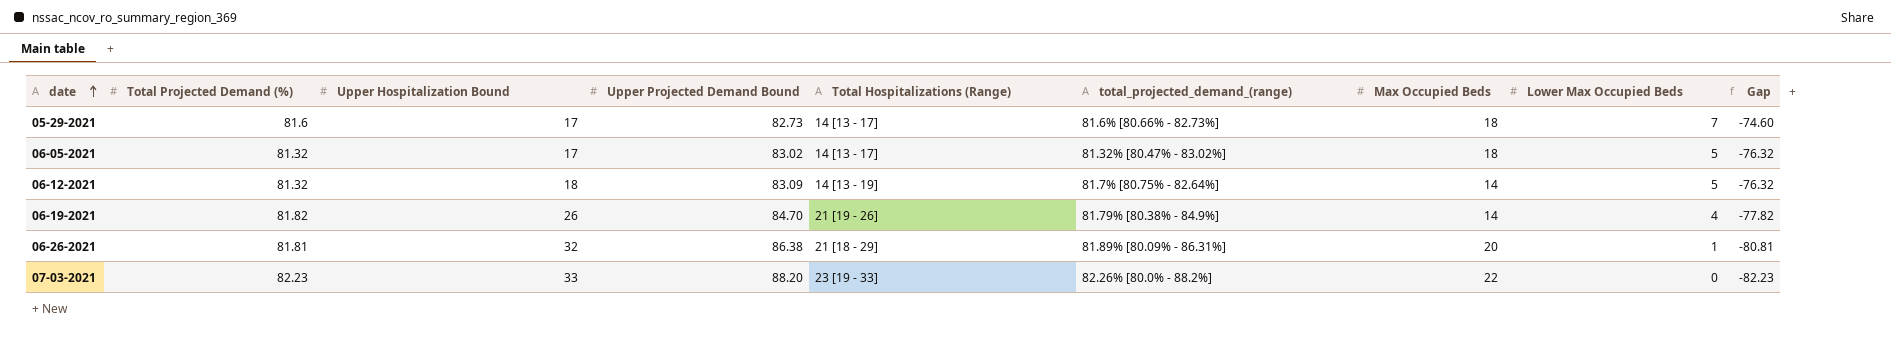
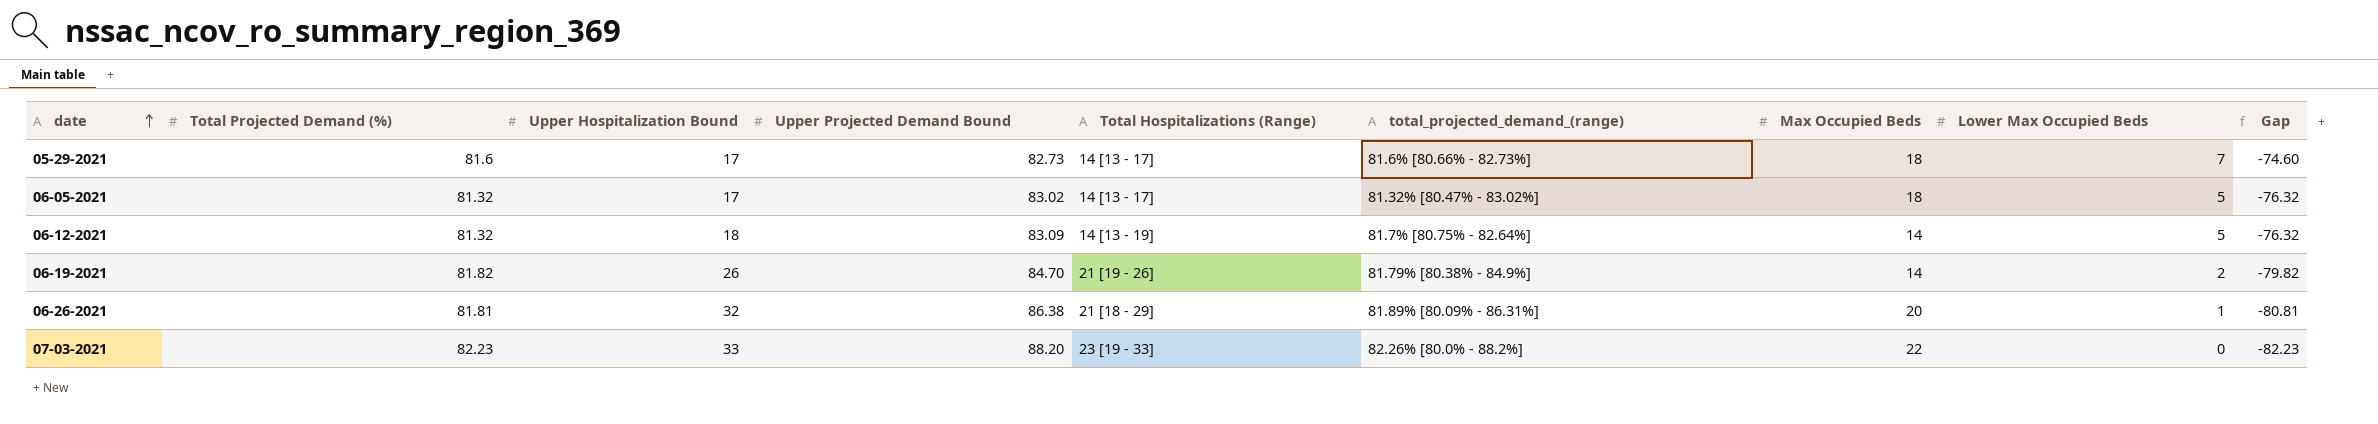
06-19-2021 | Lower Max Occupied Beds: 4 -> 2
06-19-2021 | Gap: -77.82 -> -79.82

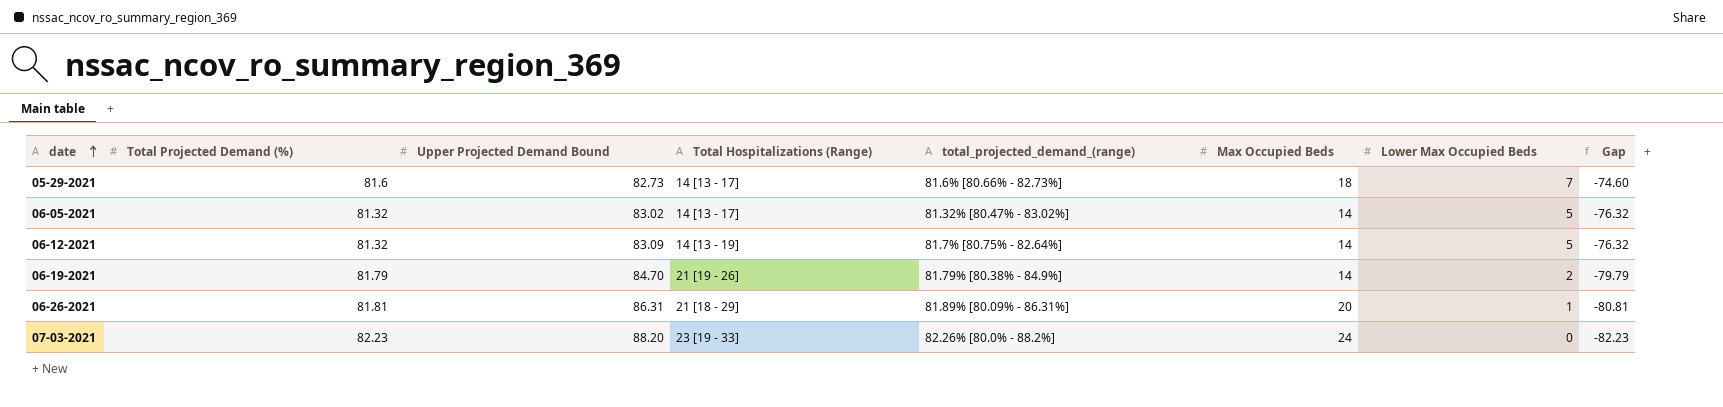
column Upper Hospitalization Bound | position: 3 -> none
06-05-2021 | Max Occupied Beds: 18 -> 14
06-19-2021 | Total Projected Demand (%): 81.82 -> 81.79
06-19-2021 | Gap: -79.82 -> -79.79
06-26-2021 | Upper Projected Demand Bound: 86.38 -> 86.31
07-03-2021 | Max Occupied Beds: 22 -> 24

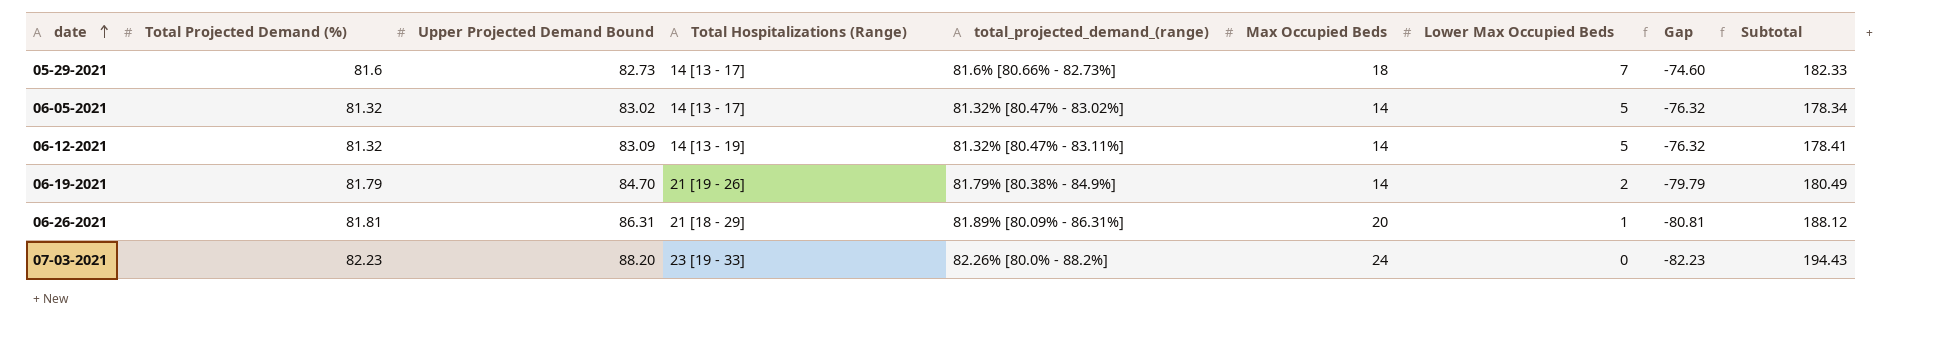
column Subtotal | formula: none -> [Total Projected Demand (%)] + [Upper Projected Demand Bound] + [Max Occupied Beds]
06-12-2021 | total_projected_demand_(range): 81.7% [80.75% - 82.64%] -> 81.32% [80.47% - 83.11%]

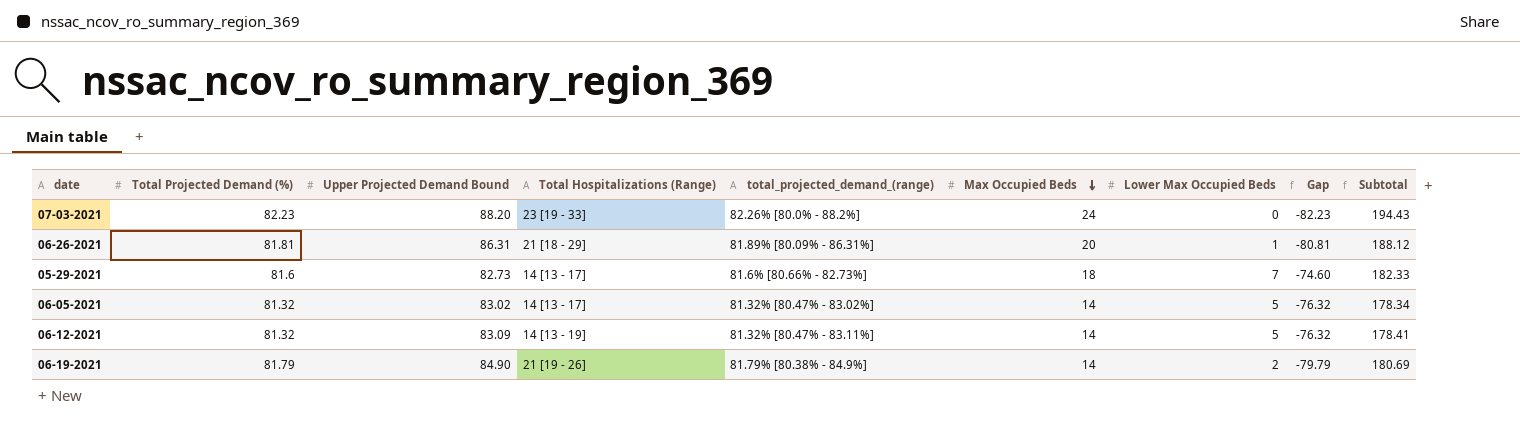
row order: date ascending -> Max Occupied Beds descending
06-19-2021 | Upper Projected Demand Bound: 84.70 -> 84.90
06-19-2021 | Subtotal: 180.49 -> 180.69

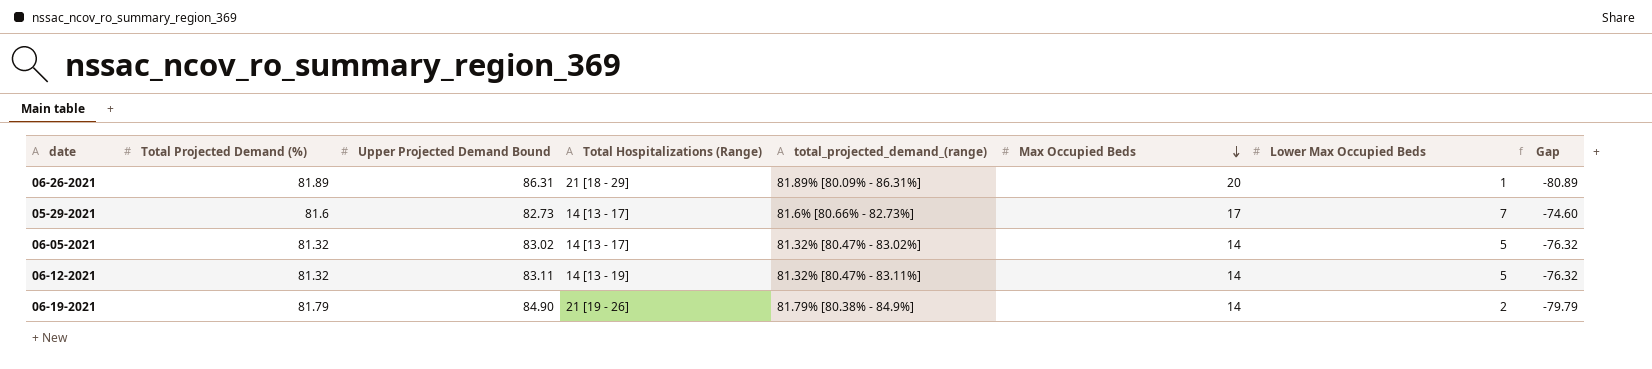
column Subtotal | formula: [Total Projected Demand (%)] + [Upper Projected Demand Bound] + [Max Occupied Beds] -> none
row 07-03-2021: 82.23 | 88.20 | 23 [19 - 33] | 82.26% [80.0% - 88.2%] | 24 | 0 | -82.23 | 194.43 -> none
06-26-2021 | Total Projected Demand (%): 81.81 -> 81.89
06-26-2021 | Gap: -80.81 -> -80.89
05-29-2021 | Max Occupied Beds: 18 -> 17
06-12-2021 | Upper Projected Demand Bound: 83.09 -> 83.11

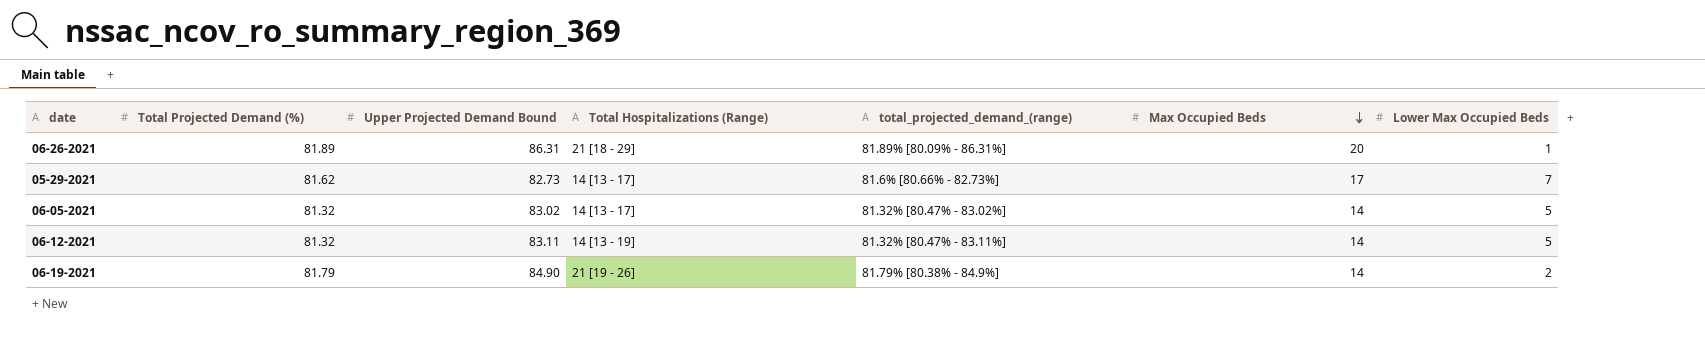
column Gap | formula: [Lower Max Occupied Beds] - [Total Projected Demand (%)] -> none
05-29-2021 | Total Projected Demand (%): 81.6 -> 81.62

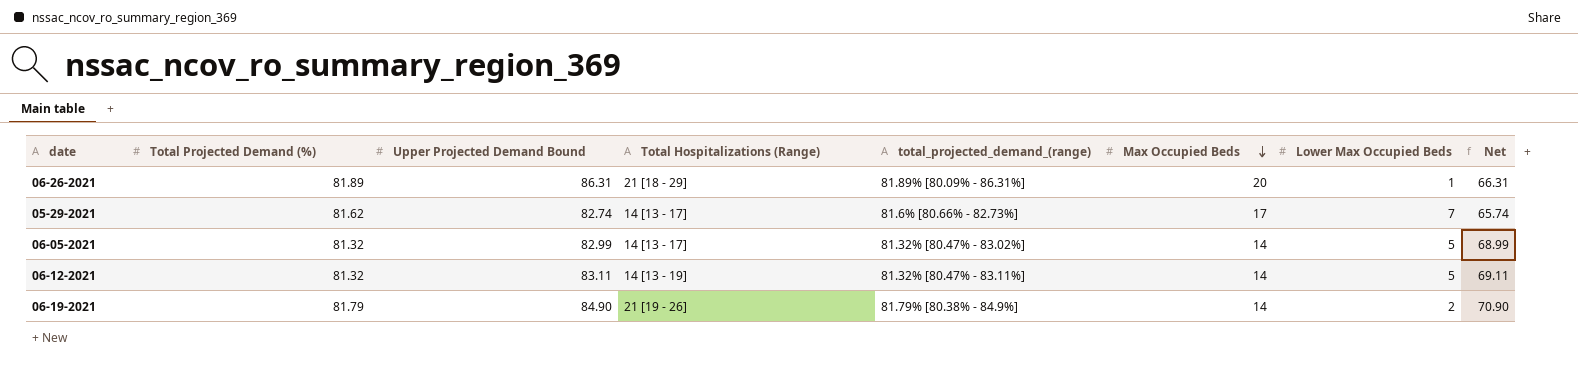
column Net | formula: none -> [Upper Projected Demand Bound] - [Max Occupied Beds]
05-29-2021 | Upper Projected Demand Bound: 82.73 -> 82.74
06-05-2021 | Upper Projected Demand Bound: 83.02 -> 82.99

